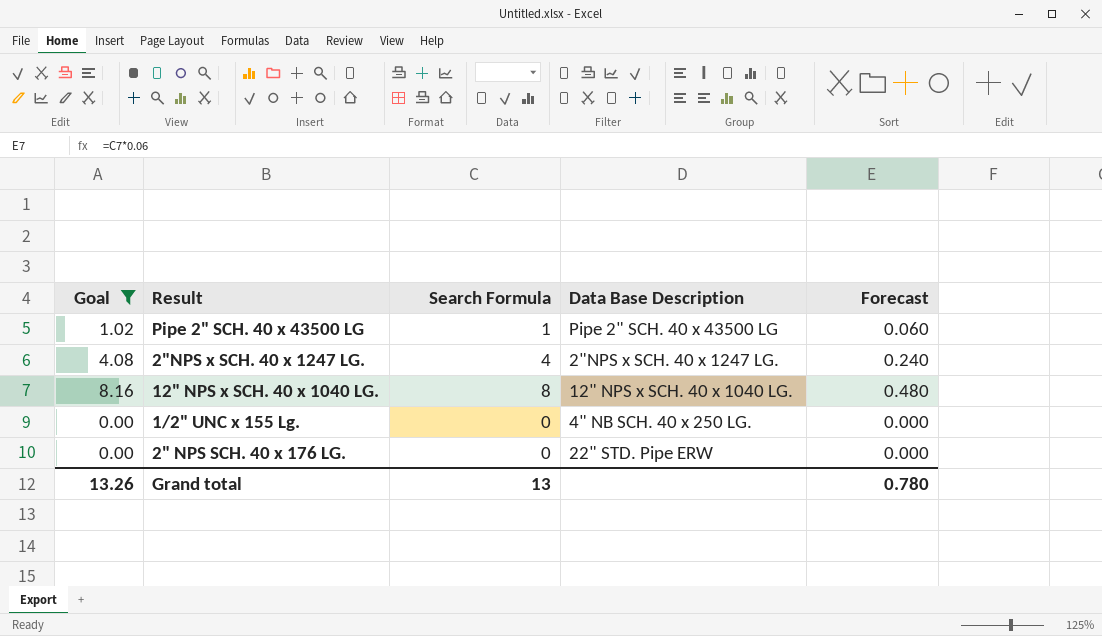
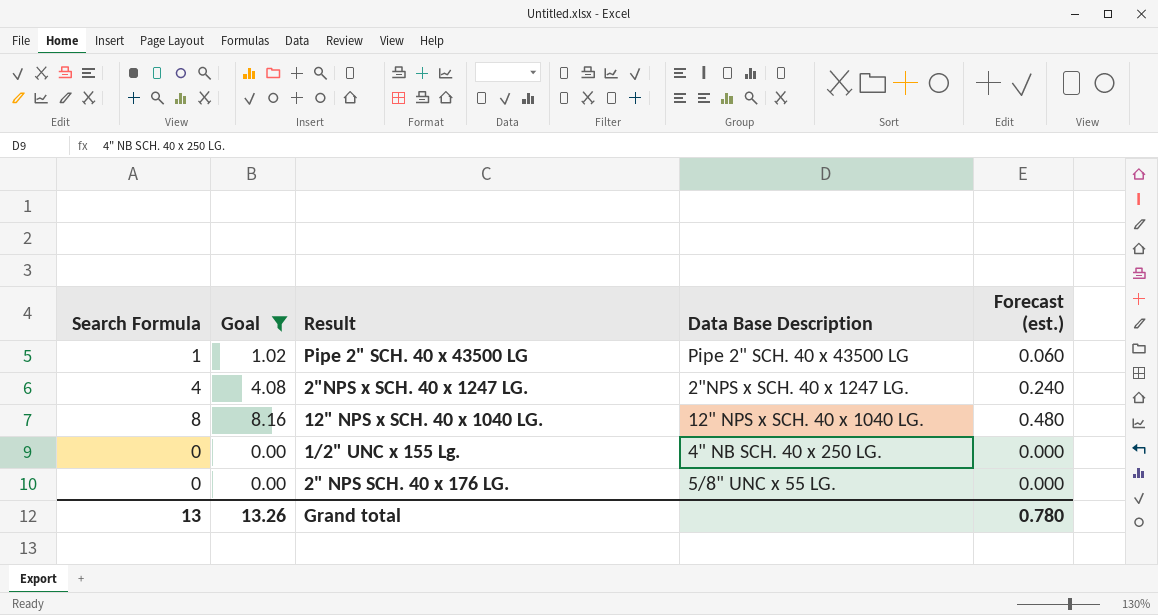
column Search Formula | position: 3 -> 1
column name: Forecast -> Forecast (est.)
2" NPS SCH. 40 x 176 LG. | Data Base Description: 22" STD. Pipe ERW -> 5/8" UNC x 55 LG.

